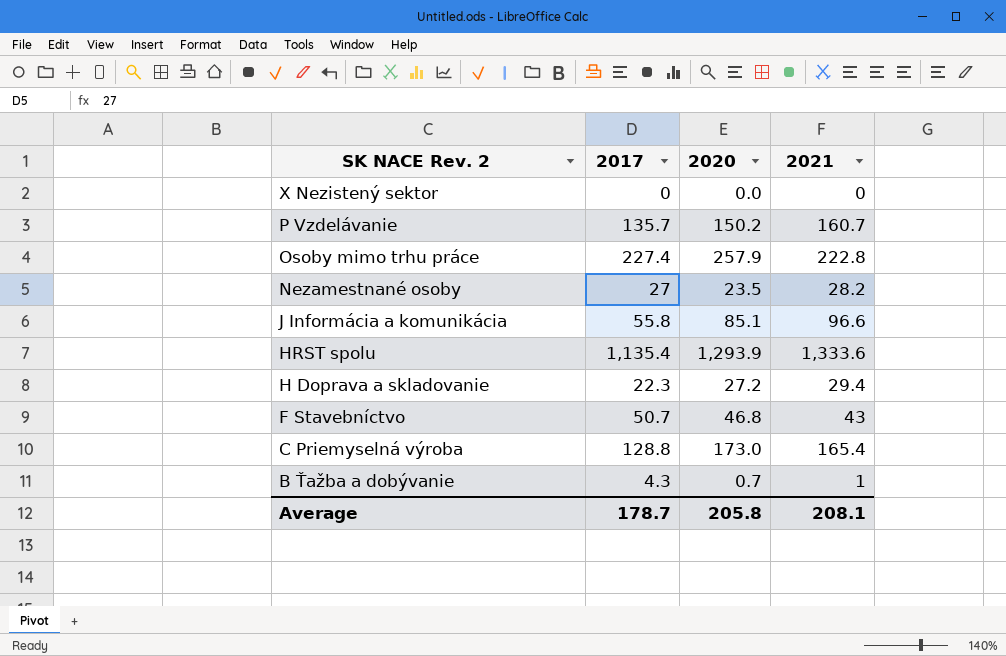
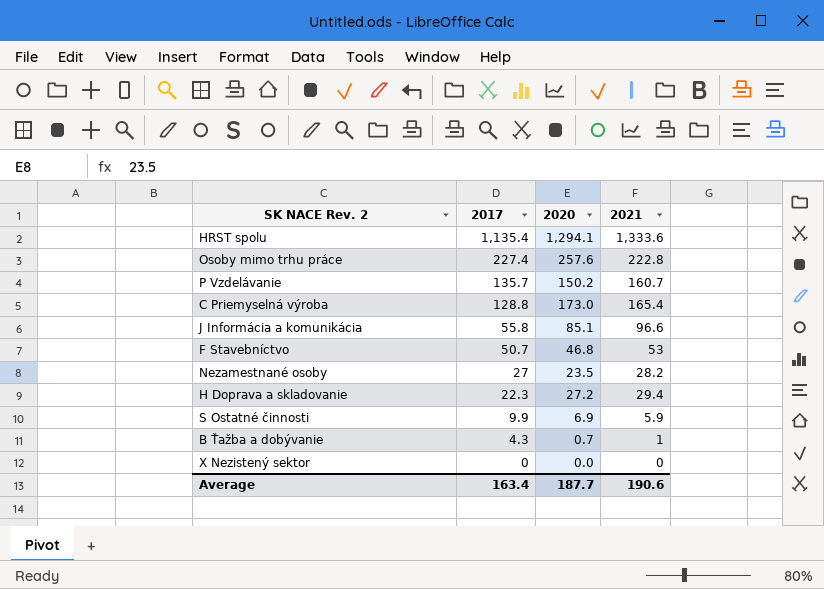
row order: SK NACE Rev. 2 descending -> 2017 descending
HRST spolu | 2020: 1,293.9 -> 1,294.1
Osoby mimo trhu práce | 2020: 257.9 -> 257.6
F Stavebníctvo | 2021: 43 -> 53
row S Ostatné činnosti: none -> 9.9 | 6.9 | 5.9
Average | 2017: 178.7 -> 163.4
Average | 2020: 205.8 -> 187.7
Average | 2021: 208.1 -> 190.6

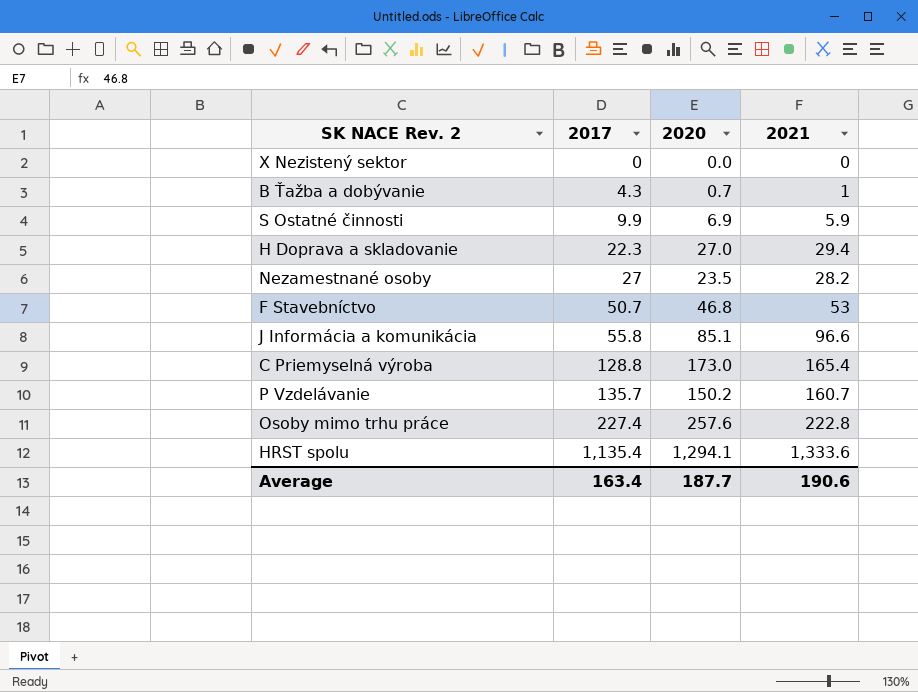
row order: 2017 descending -> 2017 ascending
H Doprava a skladovanie | 2020: 27.2 -> 27.0

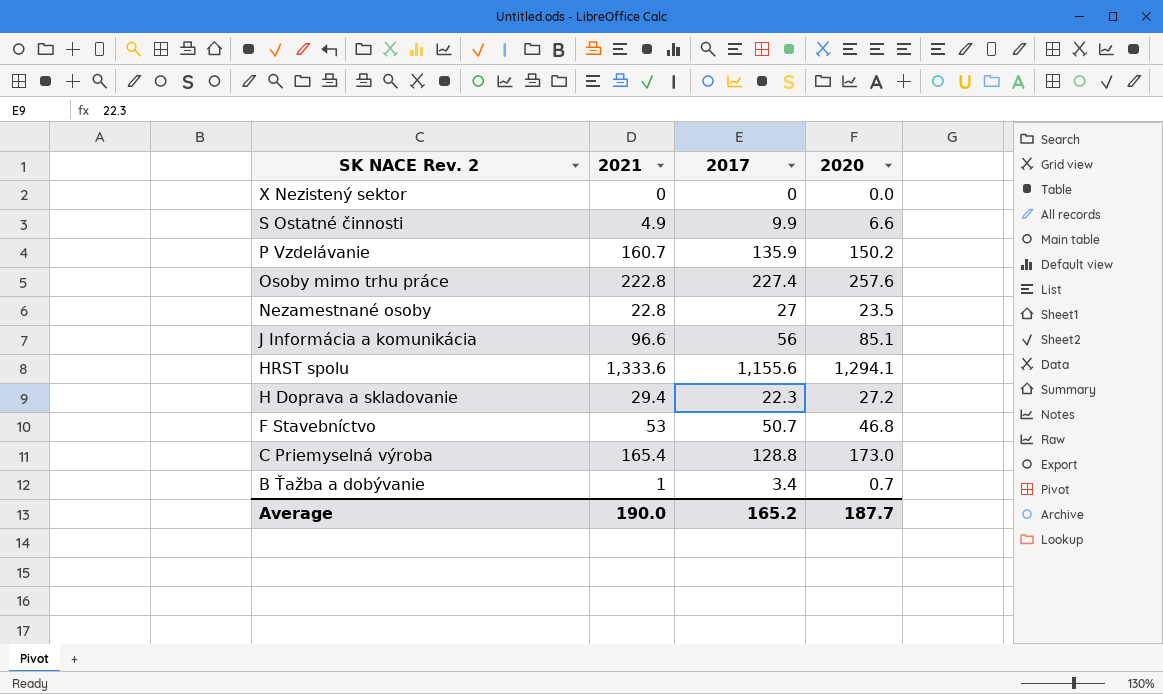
row order: 2017 ascending -> SK NACE Rev. 2 descending
column 2021 | position: 4 -> 2
S Ostatné činnosti | 2021: 5.9 -> 4.9
S Ostatné činnosti | 2020: 6.9 -> 6.6
P Vzdelávanie | 2017: 135.7 -> 135.9
Nezamestnané osoby | 2021: 28.2 -> 22.8
J Informácia a komunikácia | 2017: 55.8 -> 56
HRST spolu | 2017: 1,135.4 -> 1,155.6
H Doprava a skladovanie | 2020: 27.0 -> 27.2
B Ťažba a dobývanie | 2017: 4.3 -> 3.4
Average | 2021: 190.6 -> 190.0
Average | 2017: 163.4 -> 165.2

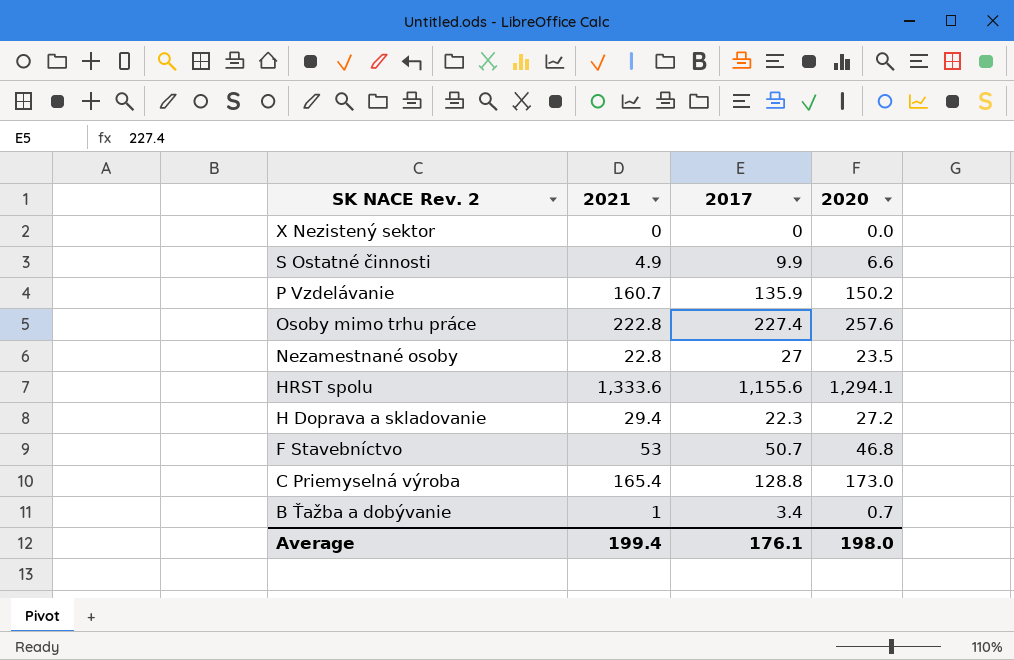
row J Informácia a komunikácia: 96.6 | 56 | 85.1 -> none
Average | 2021: 190.0 -> 199.4
Average | 2017: 165.2 -> 176.1
Average | 2020: 187.7 -> 198.0

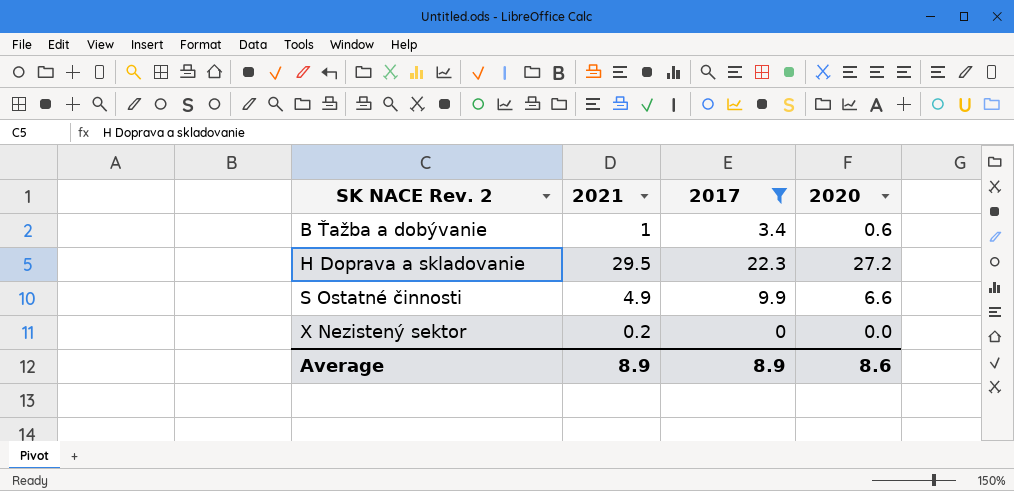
filter: none -> 2017 <= 22.3
row order: SK NACE Rev. 2 descending -> SK NACE Rev. 2 ascending
B Ťažba a dobývanie | 2020: 0.7 -> 0.6
H Doprava a skladovanie | 2021: 29.4 -> 29.5
X Nezistený sektor | 2021: 0 -> 0.2
Average | 2021: 199.4 -> 8.9
Average | 2017: 176.1 -> 8.9
Average | 2020: 198.0 -> 8.6

